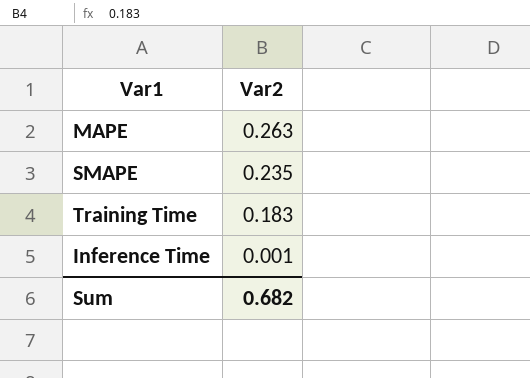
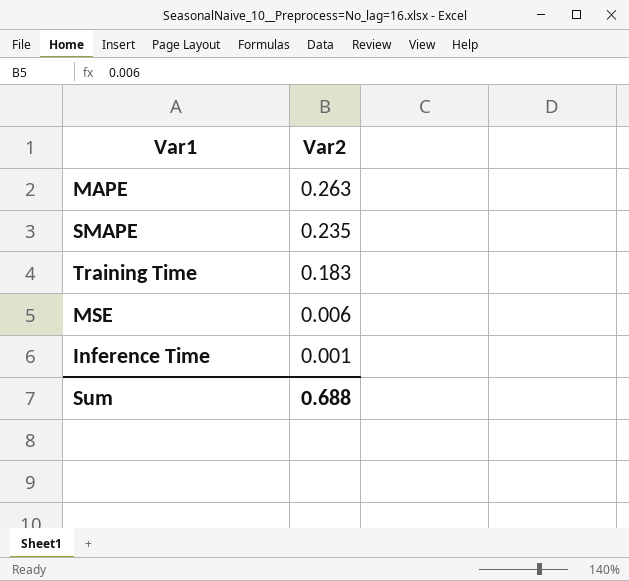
row MSE: none -> 0.006
Sum | Var2: 0.682 -> 0.688

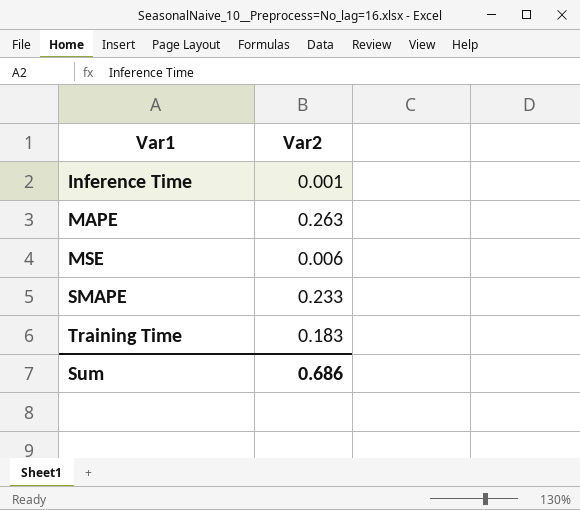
row order: Var2 descending -> Var1 ascending
SMAPE | Var2: 0.235 -> 0.233
Sum | Var2: 0.688 -> 0.686

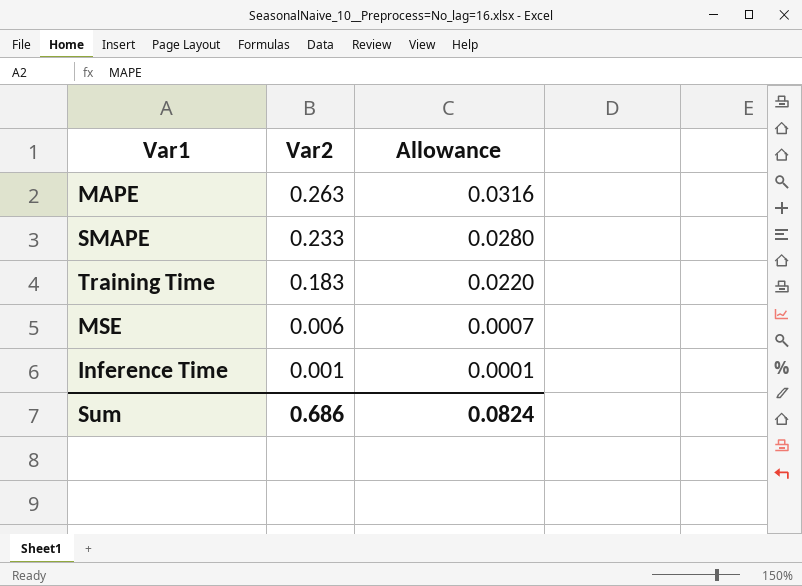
row order: Var1 ascending -> Var2 descending
column Allowance | formula: none -> [Var2] * 0.12

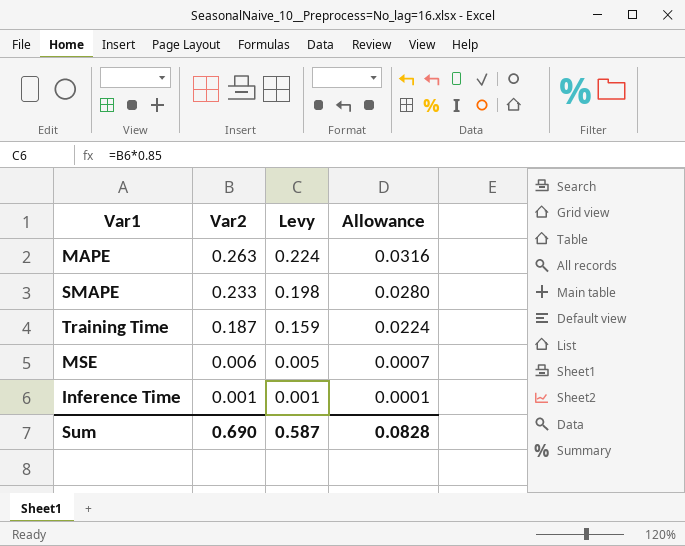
column Levy | formula: none -> [Var2] * 0.85
Training Time | Var2: 0.183 -> 0.187
Training Time | Allowance: 0.0220 -> 0.0224
Sum | Var2: 0.686 -> 0.690
Sum | Allowance: 0.0824 -> 0.0828

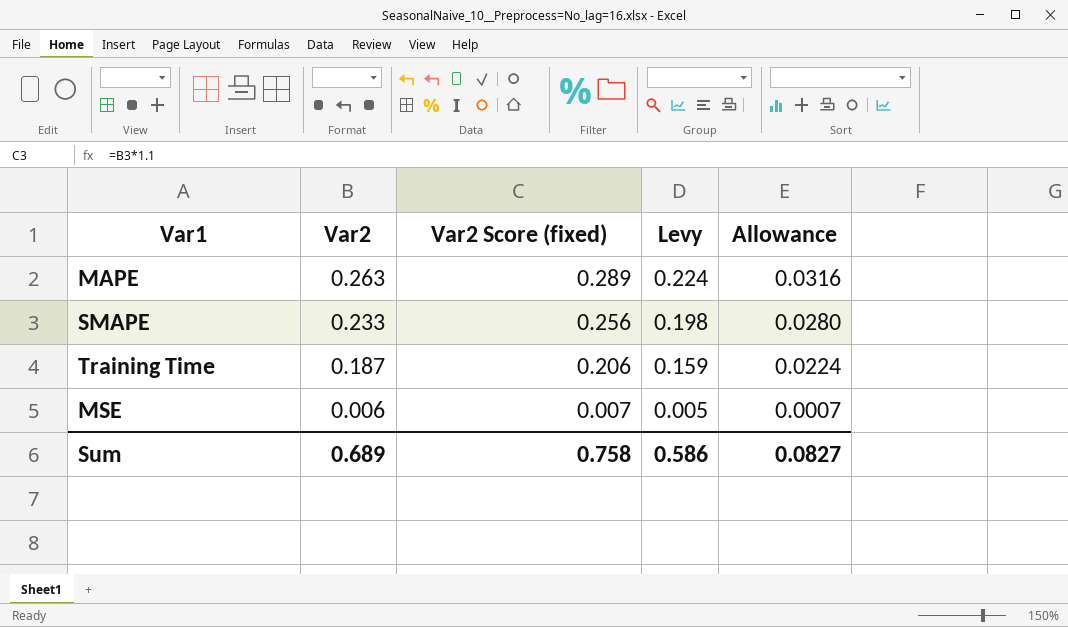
column Var2 Score (fixed) | formula: none -> [Var2] * 1.1
row Inference Time: 0.001 | 0.001 | 0.0001 -> none
Sum | Var2: 0.690 -> 0.689
Sum | Levy: 0.587 -> 0.586
Sum | Allowance: 0.0828 -> 0.0827

